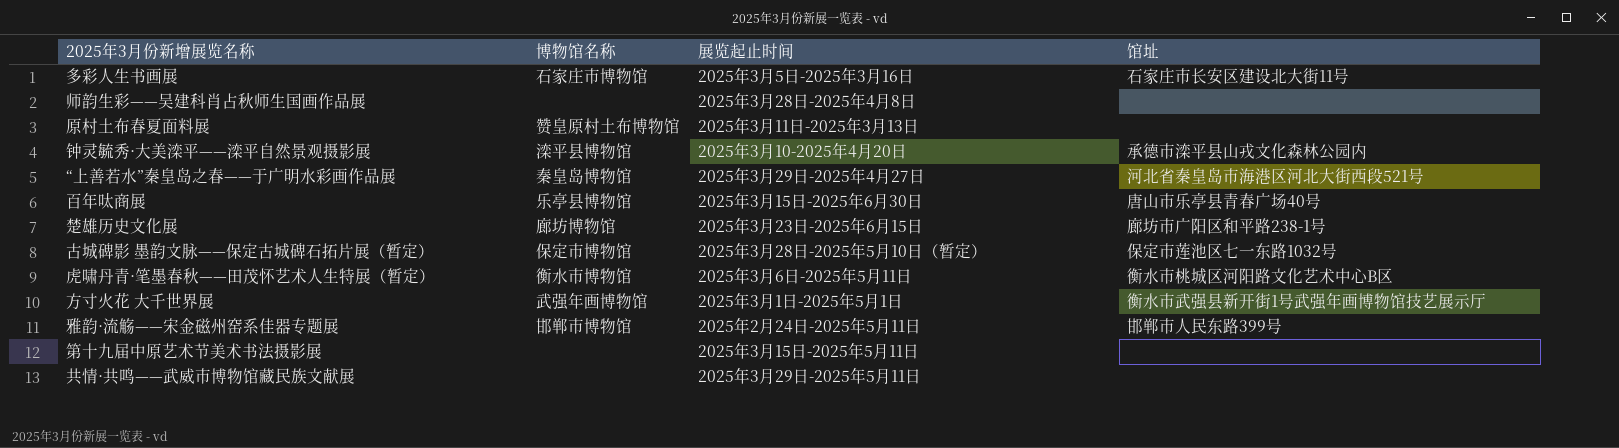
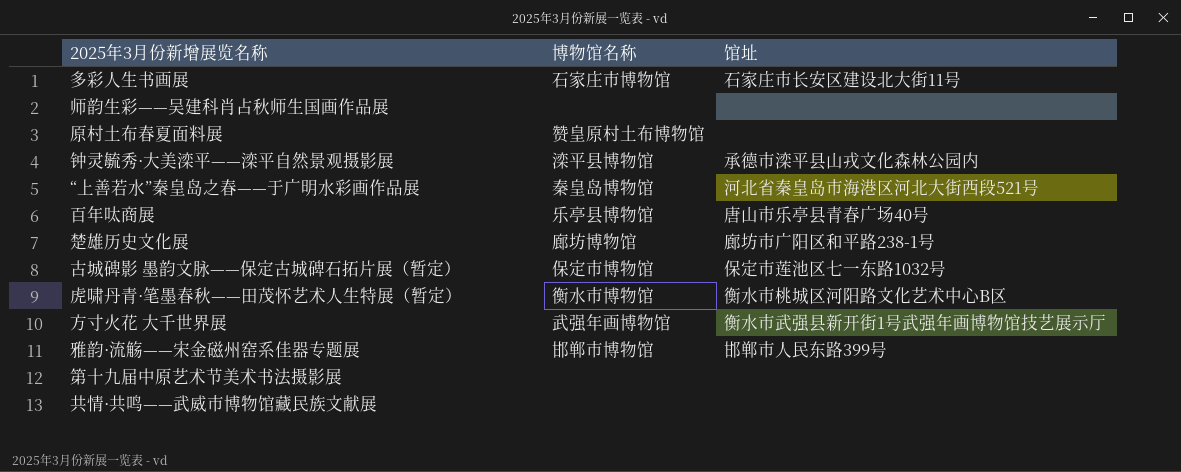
column 展览起止时间 | position: 3 -> none

